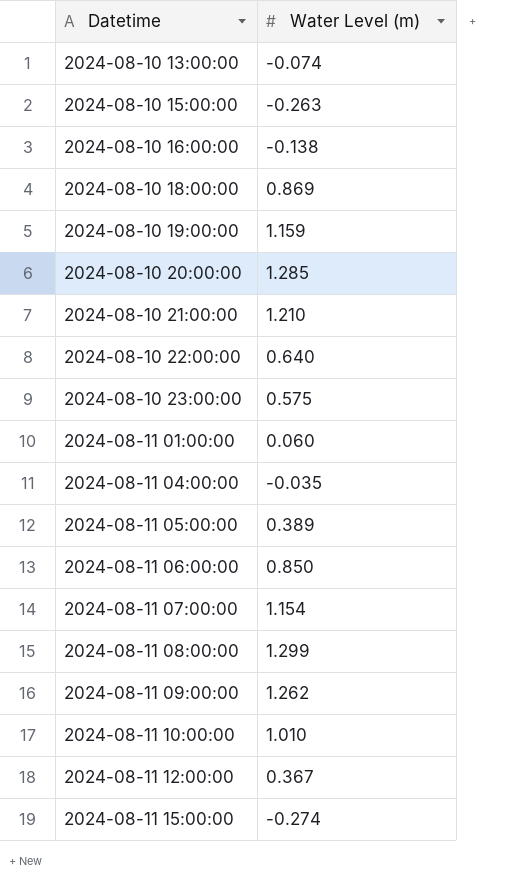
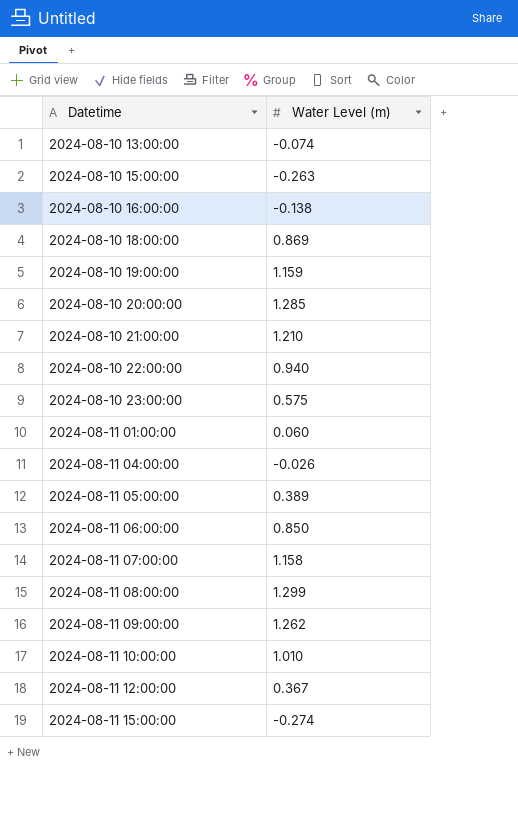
2024-08-10 22:00:00 | Water Level (m): 0.640 -> 0.940
2024-08-11 04:00:00 | Water Level (m): -0.035 -> -0.026
2024-08-11 07:00:00 | Water Level (m): 1.154 -> 1.158

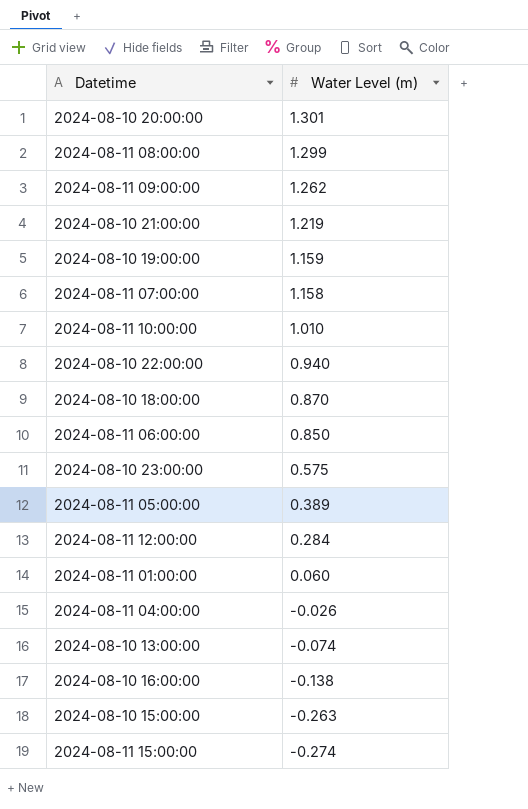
row order: Datetime ascending -> Water Level (m) descending
2024-08-10 20:00:00 | Water Level (m): 1.285 -> 1.301
2024-08-10 21:00:00 | Water Level (m): 1.210 -> 1.219
2024-08-10 18:00:00 | Water Level (m): 0.869 -> 0.870
2024-08-11 12:00:00 | Water Level (m): 0.367 -> 0.284

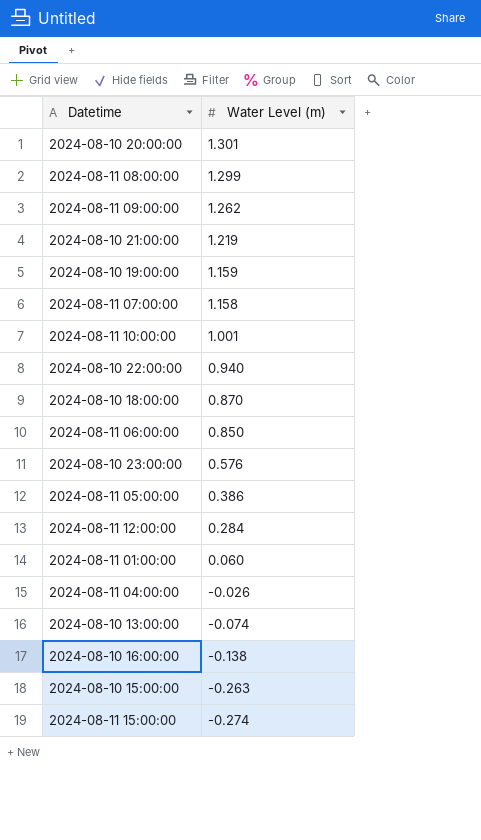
2024-08-11 10:00:00 | Water Level (m): 1.010 -> 1.001
2024-08-10 23:00:00 | Water Level (m): 0.575 -> 0.576
2024-08-11 05:00:00 | Water Level (m): 0.389 -> 0.386

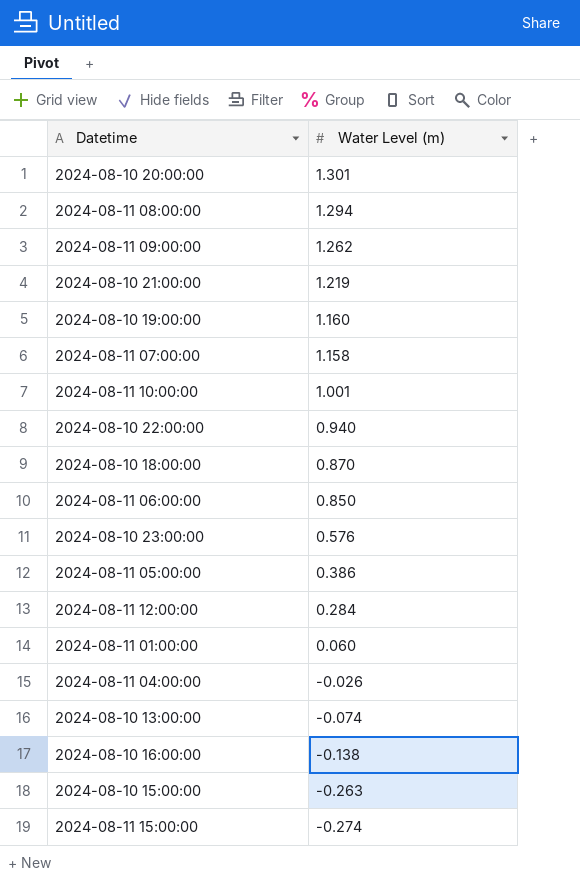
2024-08-11 08:00:00 | Water Level (m): 1.299 -> 1.294
2024-08-10 19:00:00 | Water Level (m): 1.159 -> 1.160

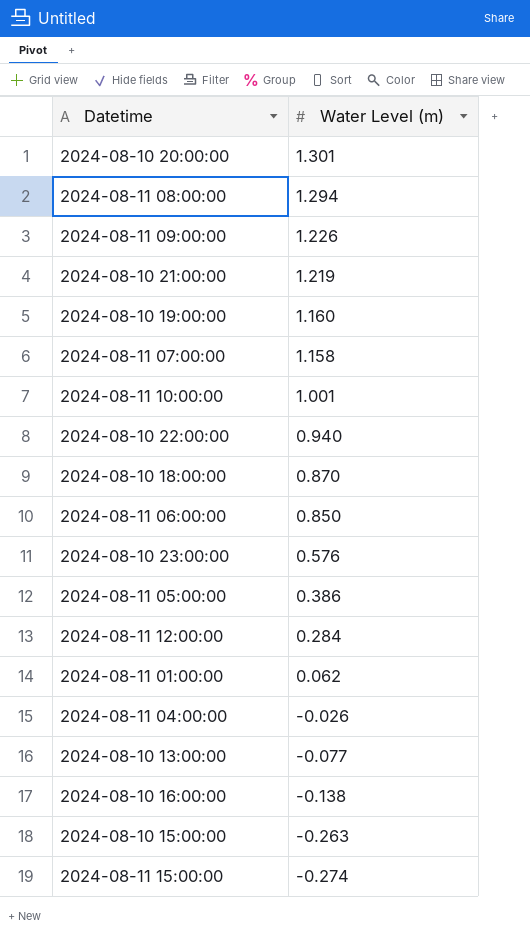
2024-08-11 09:00:00 | Water Level (m): 1.262 -> 1.226
2024-08-11 01:00:00 | Water Level (m): 0.060 -> 0.062
2024-08-10 13:00:00 | Water Level (m): -0.074 -> -0.077

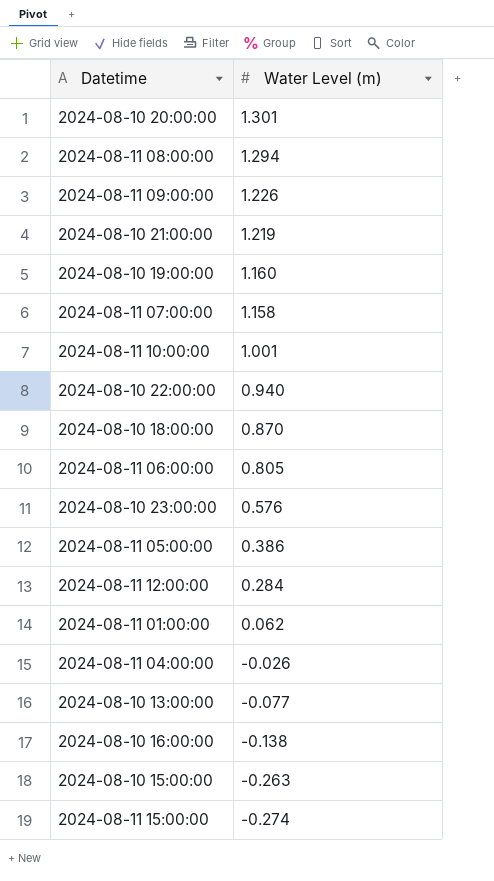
2024-08-11 06:00:00 | Water Level (m): 0.850 -> 0.805

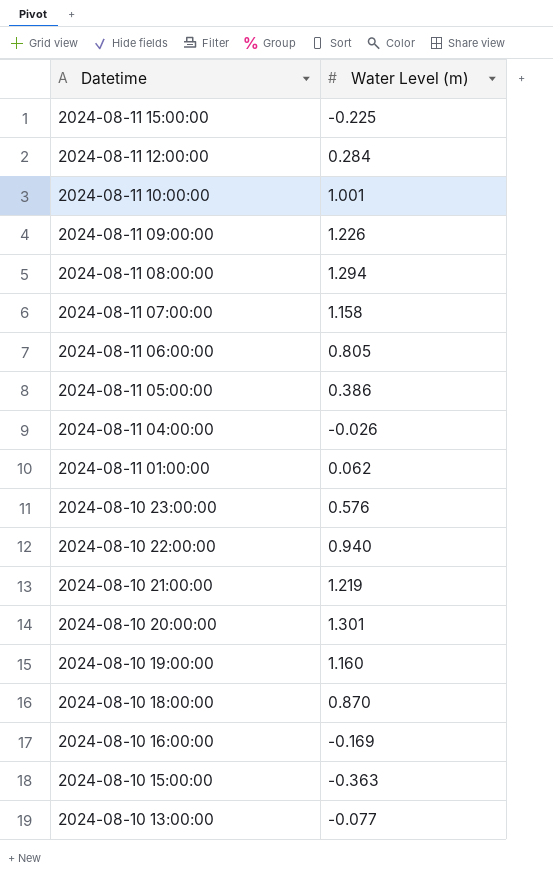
row order: Water Level (m) descending -> Datetime descending
2024-08-11 15:00:00 | Water Level (m): -0.274 -> -0.225
2024-08-10 16:00:00 | Water Level (m): -0.138 -> -0.169
2024-08-10 15:00:00 | Water Level (m): -0.263 -> -0.363

